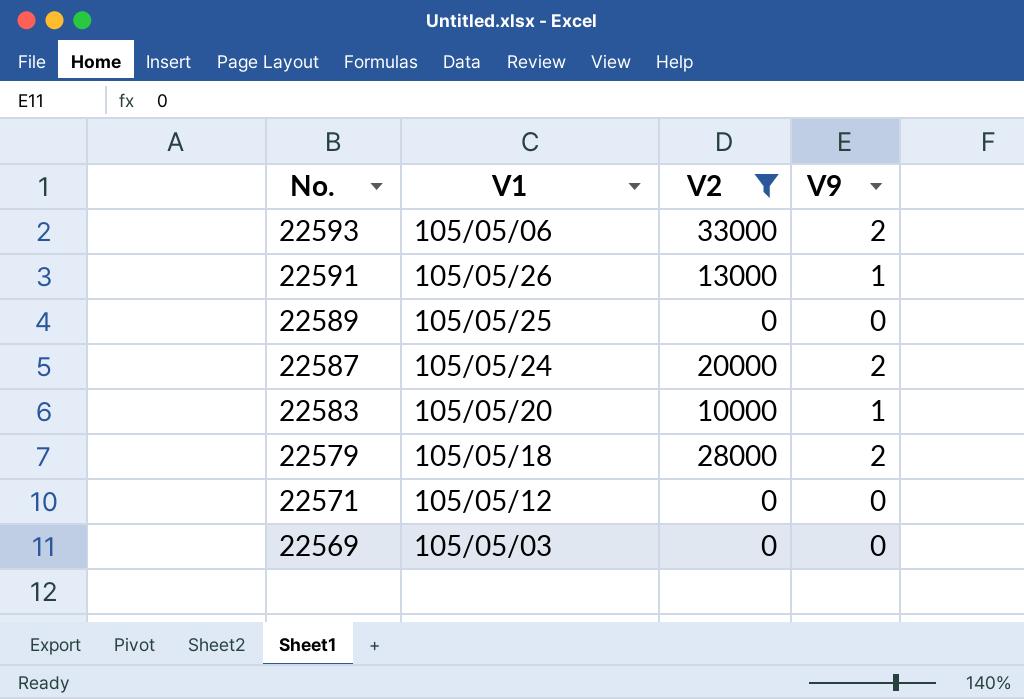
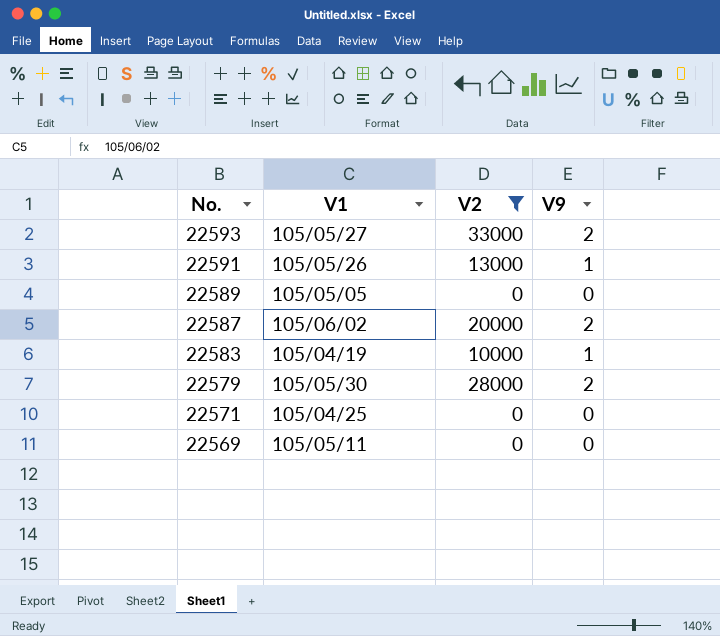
22593 | V1: 105/05/06 -> 105/05/27
22589 | V1: 105/05/25 -> 105/05/05
22587 | V1: 105/05/24 -> 105/06/02
22583 | V1: 105/05/20 -> 105/04/19
22579 | V1: 105/05/18 -> 105/05/30
22571 | V1: 105/05/12 -> 105/04/25
22569 | V1: 105/05/03 -> 105/05/11

